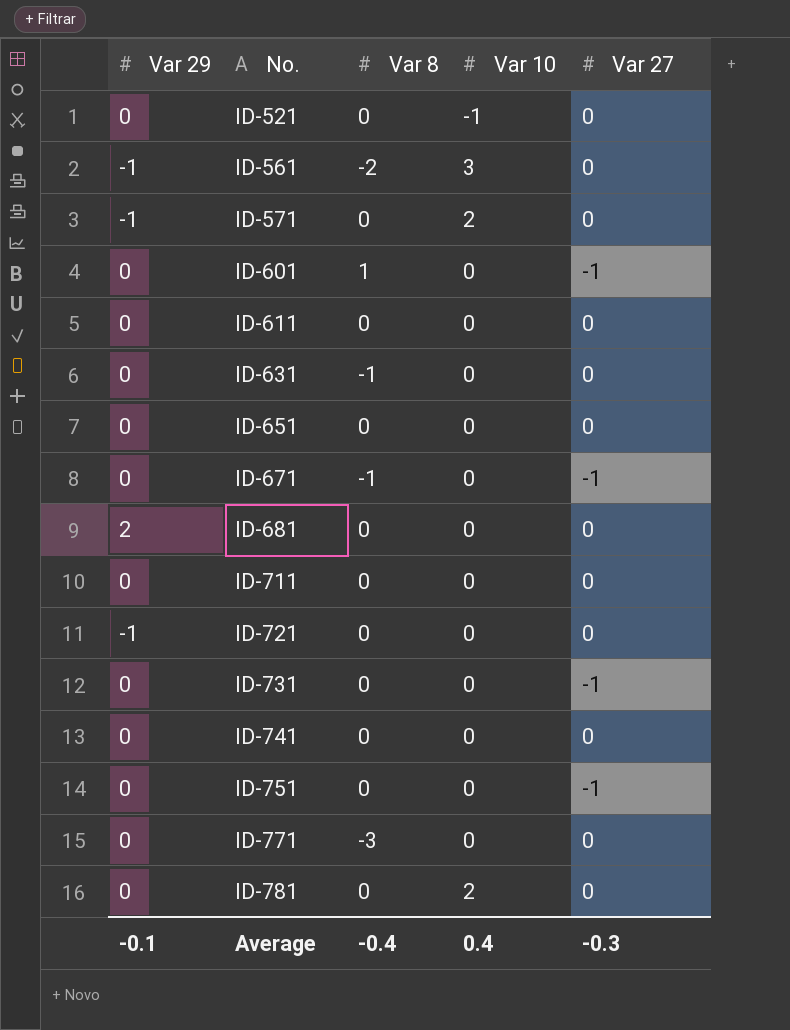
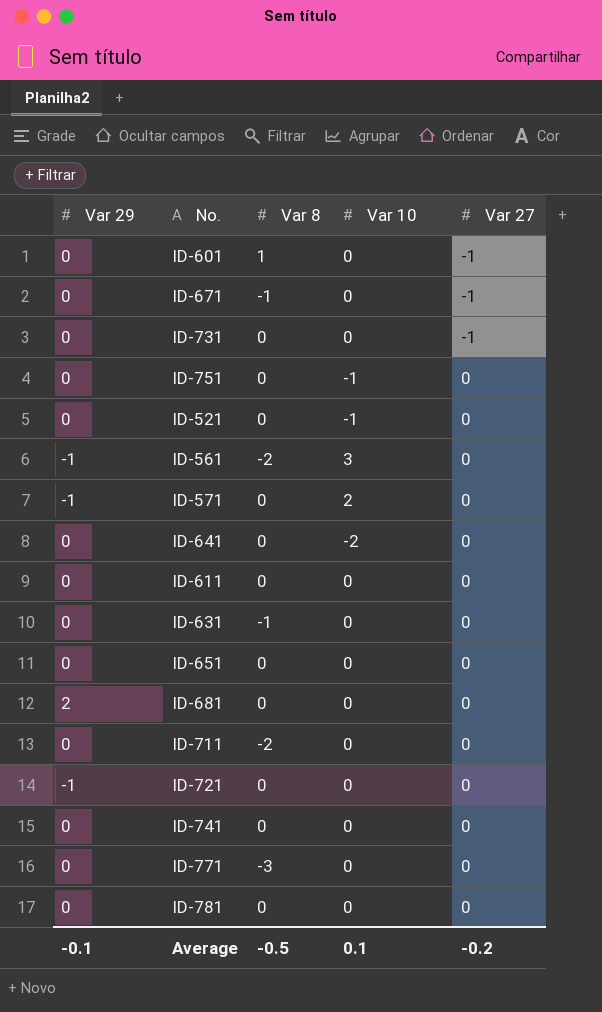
row order: No. ascending -> Var 27 ascending
ID-751 | Var 10: 0 -> -1
ID-751 | Var 27: -1 -> 0
row ID-641: none -> 0 | 0 | -2 | 0
ID-711 | Var 8: 0 -> -2
ID-781 | Var 10: 2 -> 0
Average | Var 8: -0.4 -> -0.5
Average | Var 10: 0.4 -> 0.1
Average | Var 27: -0.3 -> -0.2

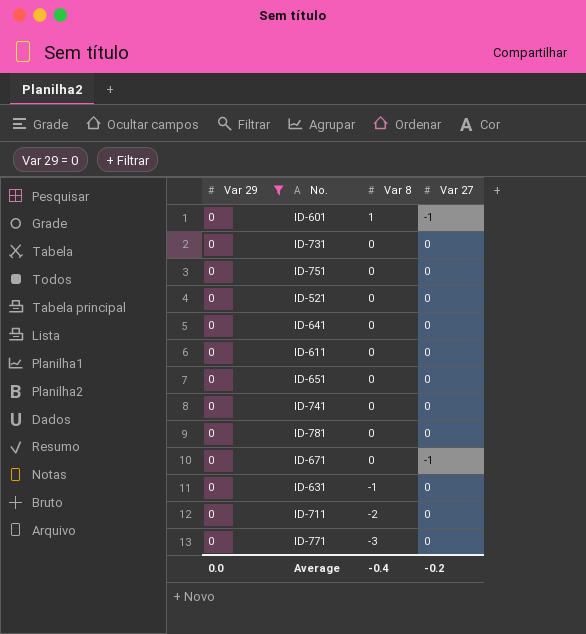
filter: none -> Var 29 = 0
row order: Var 27 ascending -> Var 8 descending
column Var 10 | position: 4 -> none
ID-731 | Var 27: -1 -> 0
ID-671 | Var 8: -1 -> 0
Average | Var 29: -0.1 -> 0.0
Average | Var 8: -0.5 -> -0.4

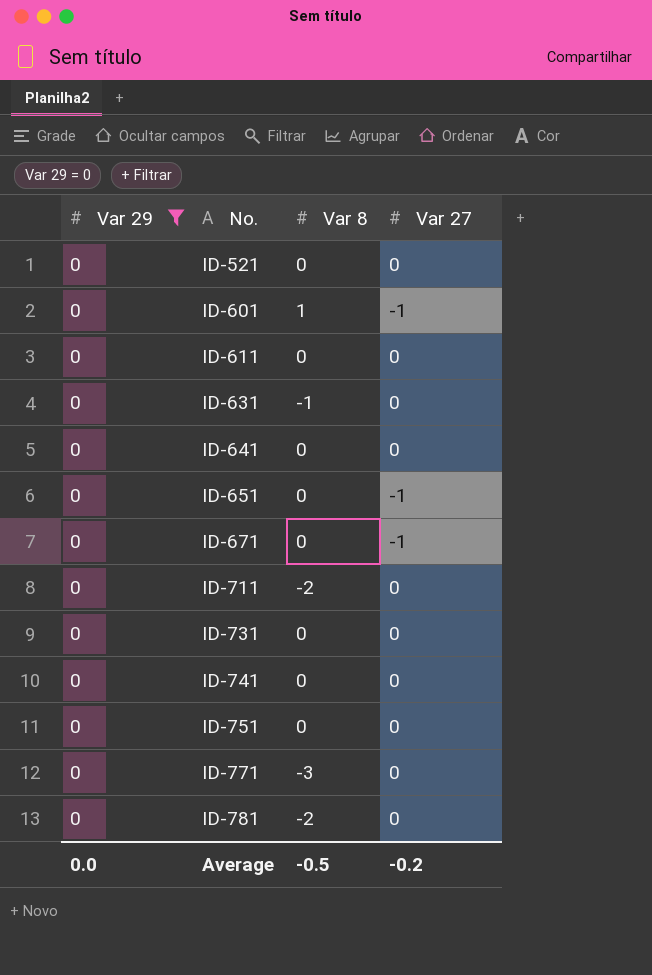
row order: Var 8 descending -> No. ascending
ID-651 | Var 27: 0 -> -1
ID-781 | Var 8: 0 -> -2
Average | Var 8: -0.4 -> -0.5

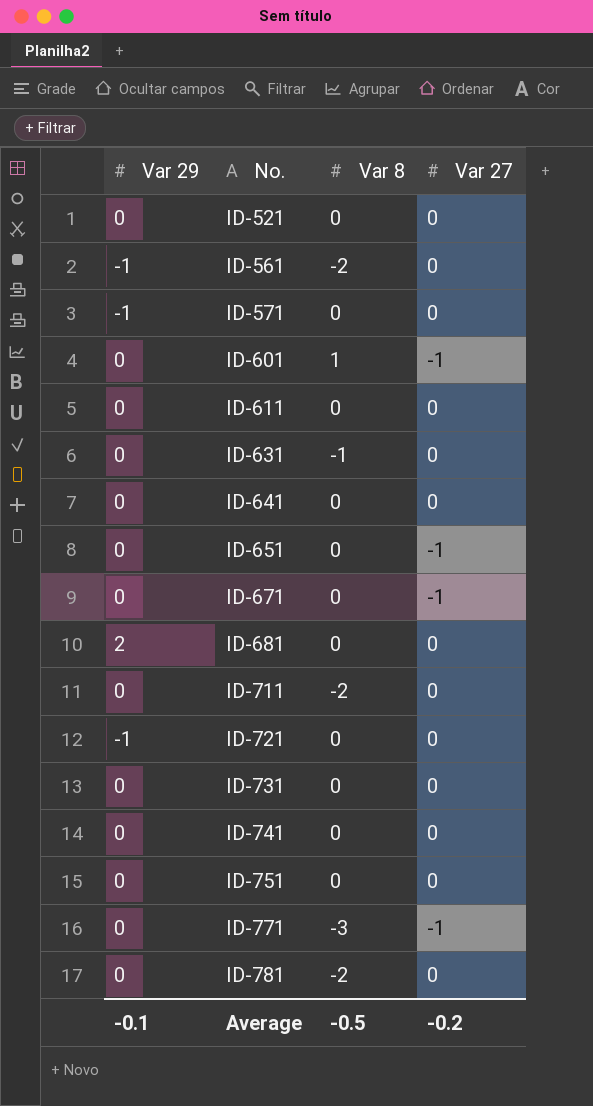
filter: Var 29 = 0 -> none
ID-771 | Var 27: 0 -> -1
Average | Var 29: 0.0 -> -0.1

